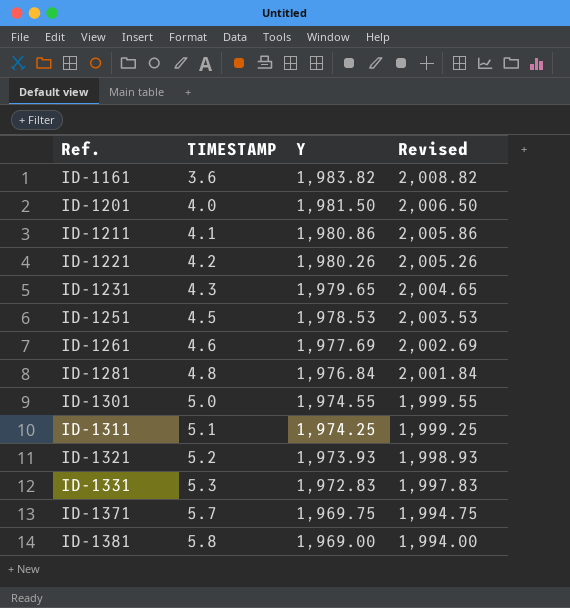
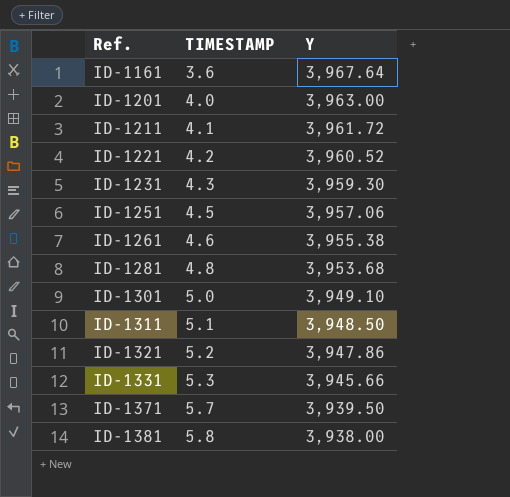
column Revised | formula: [Y] + 25 -> none
ID-1161 | Y: 1,983.82 -> 3,967.64
ID-1201 | Y: 1,981.50 -> 3,963.00
ID-1211 | Y: 1,980.86 -> 3,961.72
ID-1221 | Y: 1,980.26 -> 3,960.52
ID-1231 | Y: 1,979.65 -> 3,959.30
ID-1251 | Y: 1,978.53 -> 3,957.06
ID-1261 | Y: 1,977.69 -> 3,955.38
ID-1281 | Y: 1,976.84 -> 3,953.68
ID-1301 | Y: 1,974.55 -> 3,949.10
ID-1311 | Y: 1,974.25 -> 3,948.50
ID-1321 | Y: 1,973.93 -> 3,947.86
ID-1331 | Y: 1,972.83 -> 3,945.66
ID-1371 | Y: 1,969.75 -> 3,939.50
ID-1381 | Y: 1,969.00 -> 3,938.00

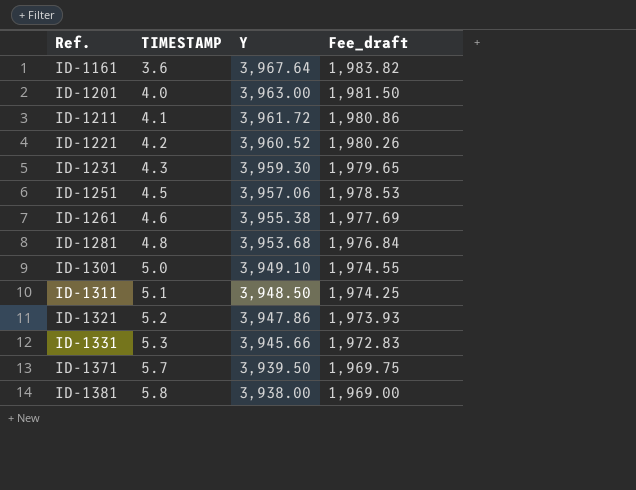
column Fee_draft | formula: none -> [Y] * 0.5

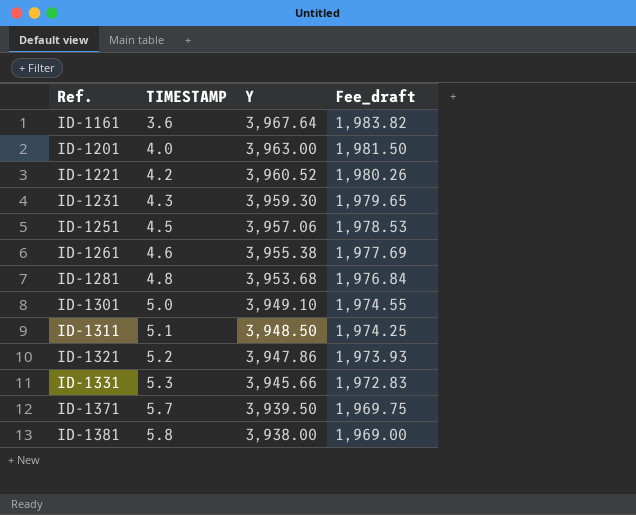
row ID-1211: 4.1 | 3,961.72 | 1,980.86 -> none

